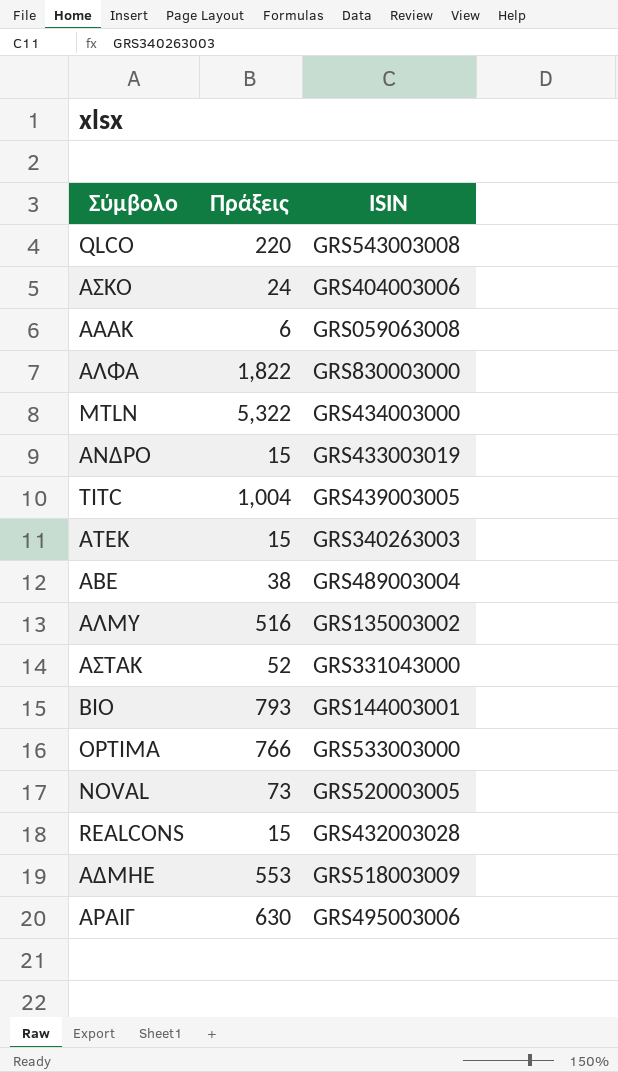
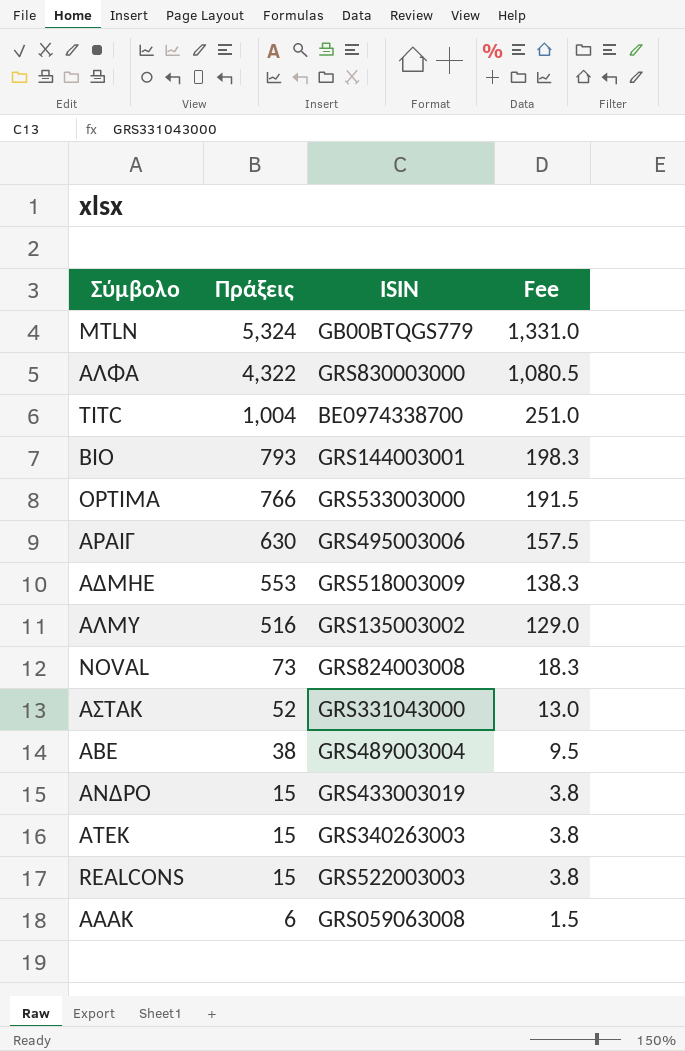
row order: none -> Πράξεις descending
column Fee | formula: none -> [Πράξεις] * 0.25
row QLCO: 220 | GRS543003008 -> none
row ΑΣΚΟ: 24 | GRS404003006 -> none
MTLN | Πράξεις: 5,322 -> 5,324
MTLN | ISIN: GRS434003000 -> GB00BTQGS779
ΑΛΦΑ | Πράξεις: 1,822 -> 4,322
TITC | ISIN: GRS439003005 -> BE0974338700
NOVAL | ISIN: GRS520003005 -> GRS824003008
REALCONS | ISIN: GRS432003028 -> GRS522003003

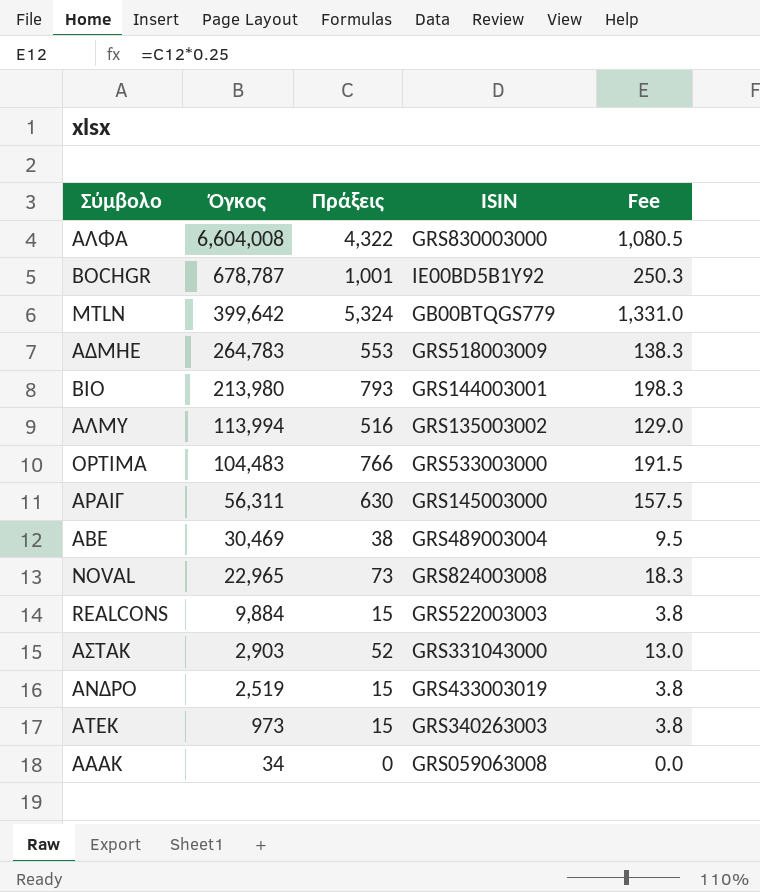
row order: Πράξεις descending -> Όγκος descending
column Όγκος | position: none -> 2
row TITC: 1,004 | BE0974338700 | 251.0 -> none
row BOCHGR: none -> 678,787 | 1,001 | IE00BD5B1Y92 | 250.3
ΑΡΑΙΓ | ISIN: GRS495003006 -> GRS145003000
ΑΑΑΚ | Πράξεις: 6 -> 0
ΑΑΑΚ | Fee: 1.5 -> 0.0

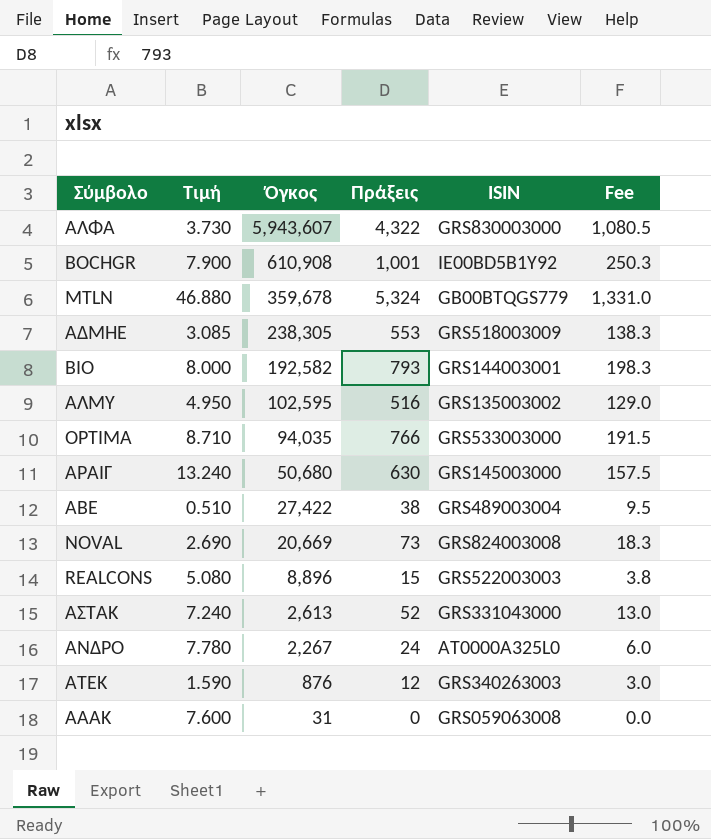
column Τιμή | position: none -> 2
ΑΛΦΑ | Όγκος: 6,604,008 -> 5,943,607
BOCHGR | Όγκος: 678,787 -> 610,908
MTLN | Όγκος: 399,642 -> 359,678
ΑΔΜΗΕ | Όγκος: 264,783 -> 238,305
ΒΙΟ | Όγκος: 213,980 -> 192,582
ΑΛΜΥ | Όγκος: 113,994 -> 102,595
OPTIMA | Όγκος: 104,483 -> 94,035
ΑΡΑΙΓ | Όγκος: 56,311 -> 50,680
ΑΒΕ | Όγκος: 30,469 -> 27,422
NOVAL | Όγκος: 22,965 -> 20,669
REALCONS | Όγκος: 9,884 -> 8,896
ΑΣΤΑΚ | Όγκος: 2,903 -> 2,613
ΑΝΔΡΟ | Όγκος: 2,519 -> 2,267
ΑΝΔΡΟ | Πράξεις: 15 -> 24
ΑΝΔΡΟ | ISIN: GRS433003019 -> AT0000A325L0
ΑΝΔΡΟ | Fee: 3.8 -> 6.0
ΑΤΕΚ | Όγκος: 973 -> 876
ΑΤΕΚ | Πράξεις: 15 -> 12
ΑΤΕΚ | Fee: 3.8 -> 3.0
ΑΑΑΚ | Όγκος: 34 -> 31

